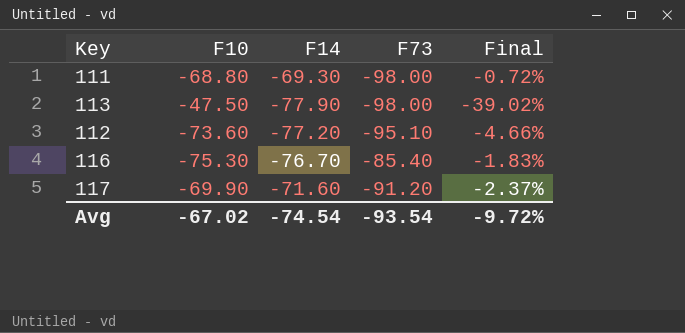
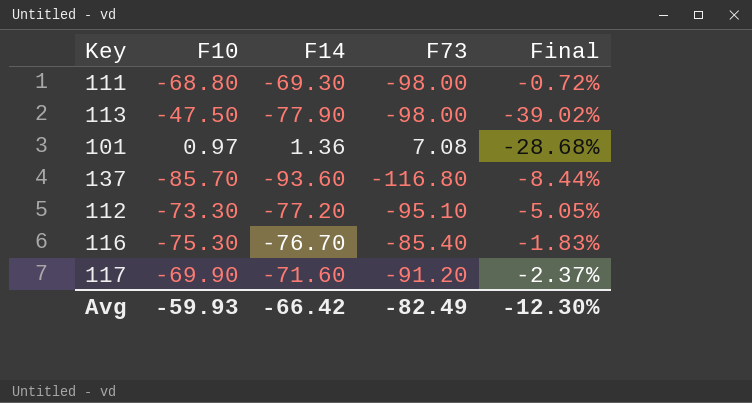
row 101: none -> 0.97 | 1.36 | 7.08 | -28.68%
row 137: none -> -85.70 | -93.60 | -116.80 | -8.44%
112 | F10: -73.60 -> -73.30
112 | Final: -4.66% -> -5.05%
Avg | F10: -67.02 -> -59.93
Avg | F14: -74.54 -> -66.42
Avg | F73: -93.54 -> -82.49
Avg | Final: -9.72% -> -12.30%

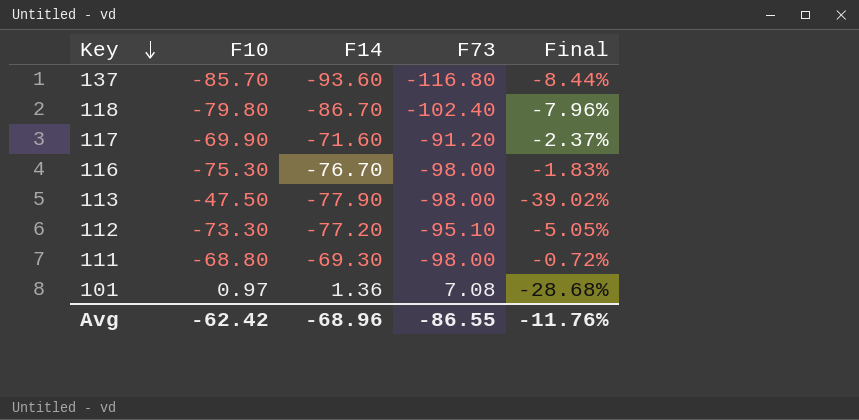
row order: none -> Key descending
row 118: none -> -79.80 | -86.70 | -102.40 | -7.96%
116 | F73: -85.40 -> -98.00
Avg | F10: -59.93 -> -62.42
Avg | F14: -66.42 -> -68.96
Avg | F73: -82.49 -> -86.55
Avg | Final: -12.30% -> -11.76%

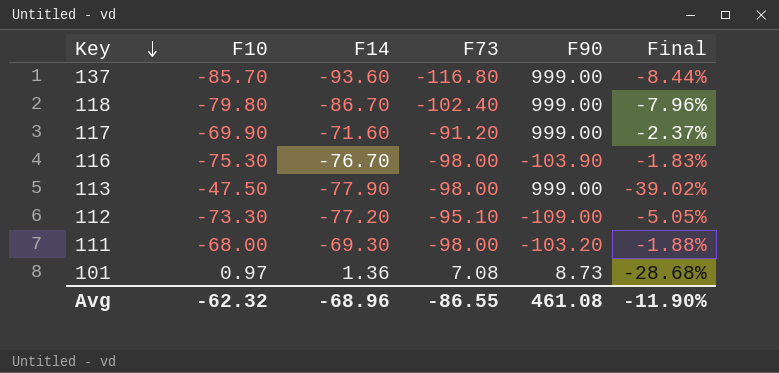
column F90 | position: none -> 5
111 | F10: -68.80 -> -68.00
111 | Final: -0.72% -> -1.88%
Avg | F10: -62.42 -> -62.32
Avg | Final: -11.76% -> -11.90%

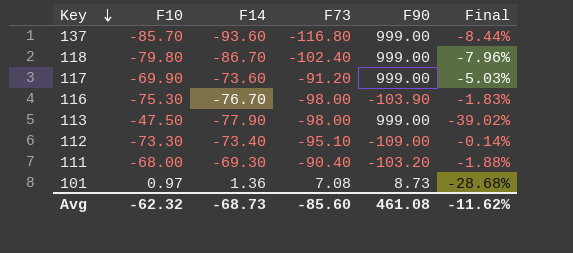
117 | F14: -71.60 -> -73.60
117 | Final: -2.37% -> -5.03%
112 | F14: -77.20 -> -73.40
112 | Final: -5.05% -> -0.14%
111 | F73: -98.00 -> -90.40
Avg | F14: -68.96 -> -68.73
Avg | F73: -86.55 -> -85.60
Avg | Final: -11.90% -> -11.62%

